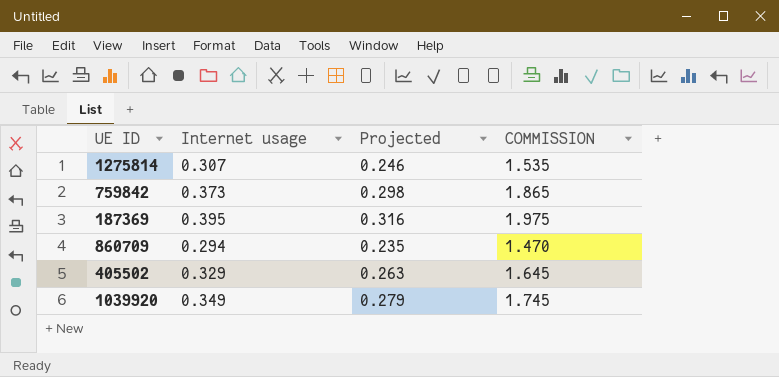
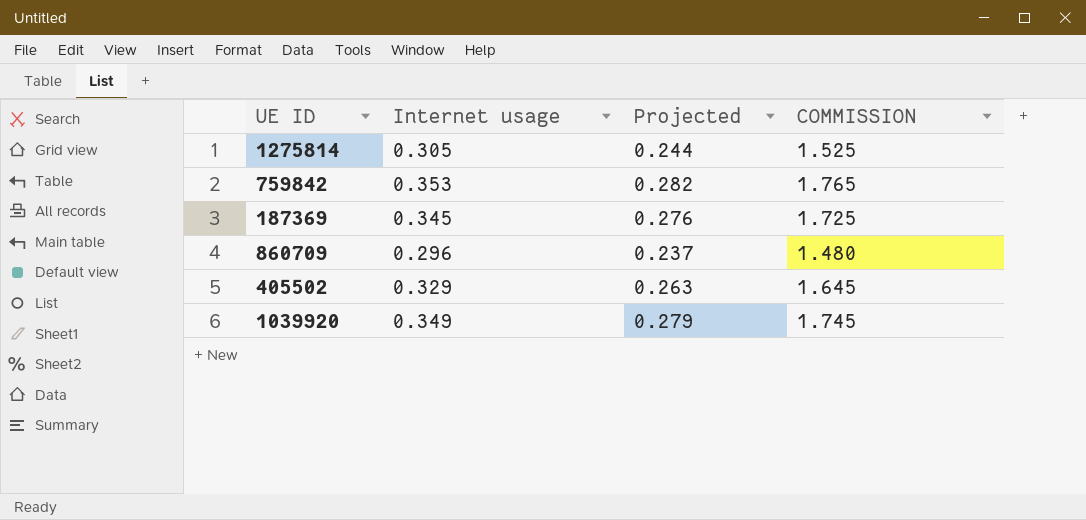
1275814 | Internet usage: 0.307 -> 0.305
1275814 | Projected: 0.246 -> 0.244
1275814 | COMMISSION: 1.535 -> 1.525
759842 | Internet usage: 0.373 -> 0.353
759842 | Projected: 0.298 -> 0.282
759842 | COMMISSION: 1.865 -> 1.765
187369 | Internet usage: 0.395 -> 0.345
187369 | Projected: 0.316 -> 0.276
187369 | COMMISSION: 1.975 -> 1.725
860709 | Internet usage: 0.294 -> 0.296
860709 | Projected: 0.235 -> 0.237
860709 | COMMISSION: 1.470 -> 1.480

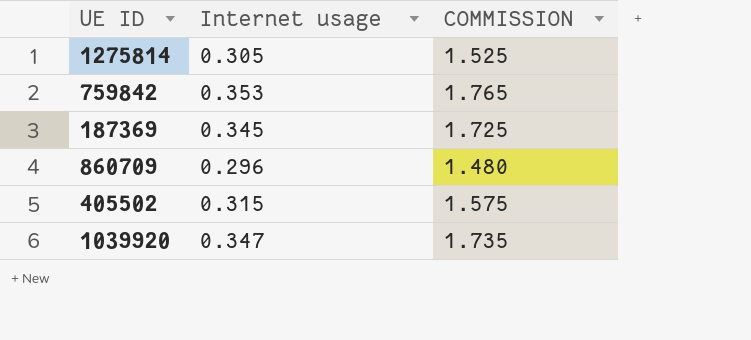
column Projected | formula: [Internet usage] * 0.8 -> none
405502 | Internet usage: 0.329 -> 0.315
405502 | COMMISSION: 1.645 -> 1.575
1039920 | Internet usage: 0.349 -> 0.347
1039920 | COMMISSION: 1.745 -> 1.735

